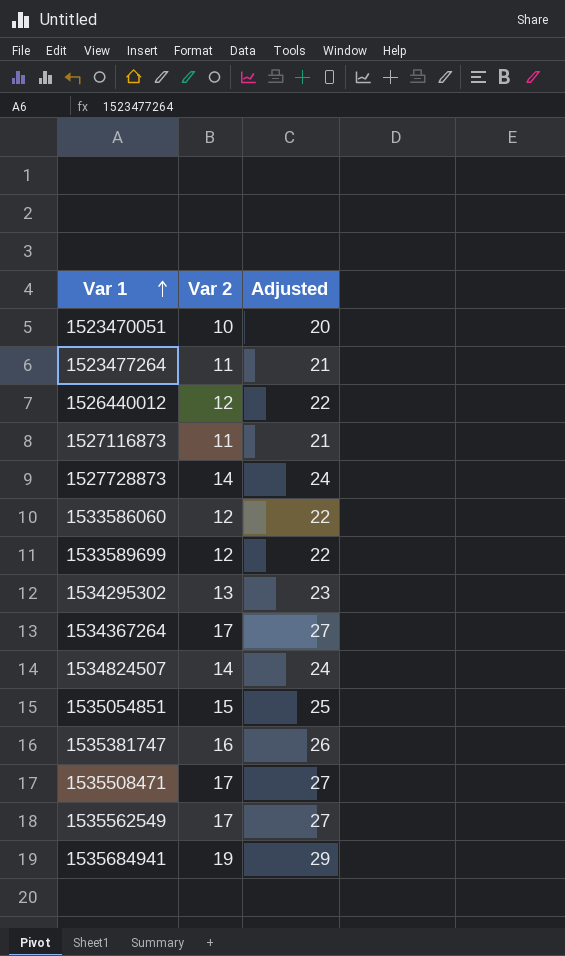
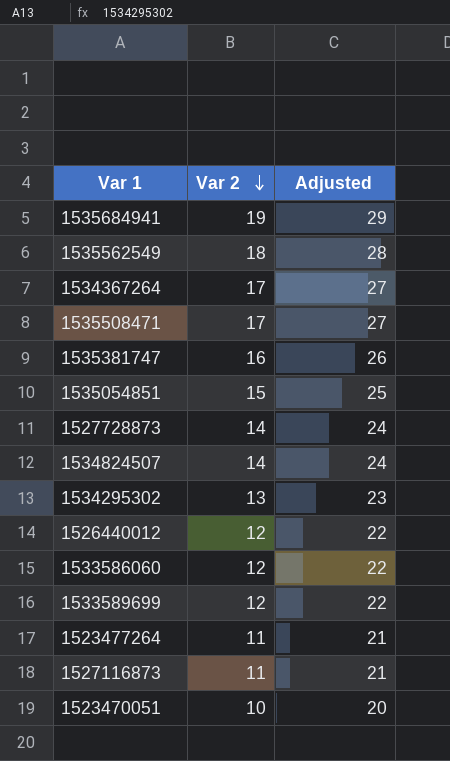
row order: Var 1 ascending -> Var 2 descending
1535562549 | Var 2: 17 -> 18
1535562549 | Adjusted: 27 -> 28

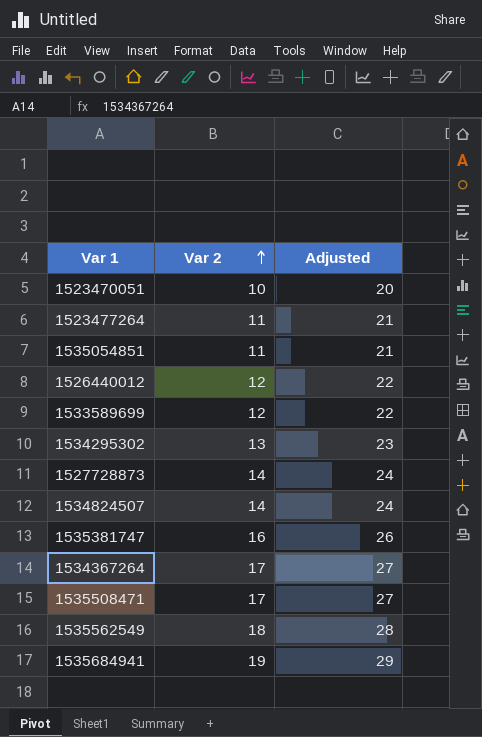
row order: Var 2 descending -> Var 2 ascending
row 1533586060: 12 | 22 -> none
row 1527116873: 11 | 21 -> none
1535054851 | Var 2: 15 -> 11
1535054851 | Adjusted: 25 -> 21

